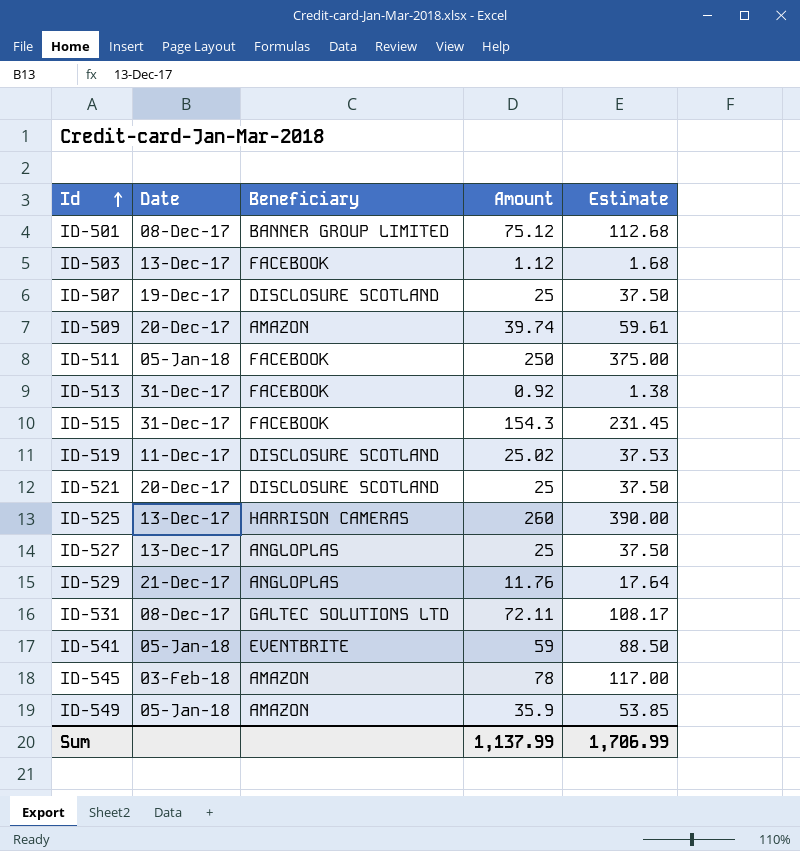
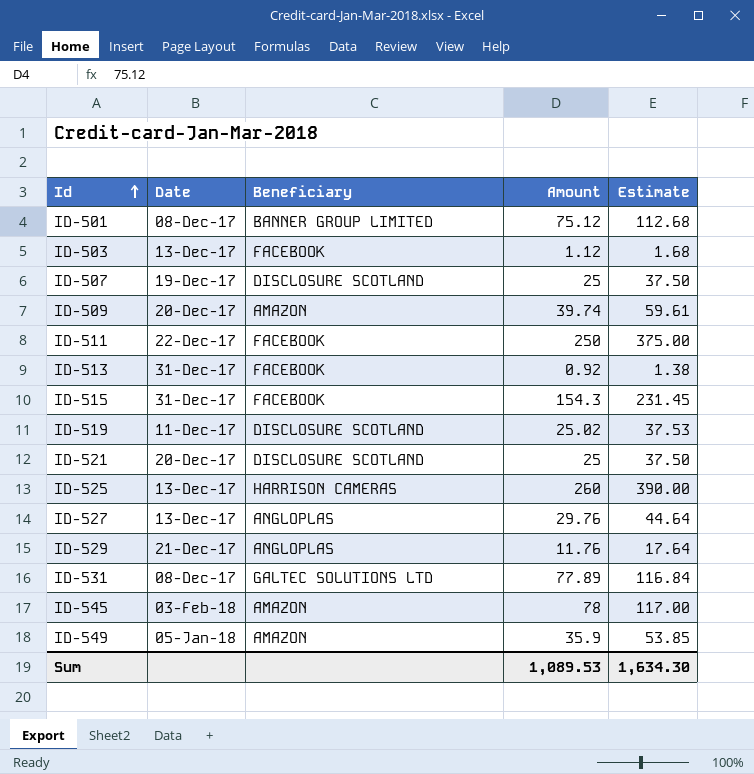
row ID-541: 05-Jan-18 | EVENTBRITE | 59 | 88.50 -> none
ID-511 | Date: 05-Jan-18 -> 22-Dec-17
ID-527 | Amount: 25 -> 29.76
ID-527 | Estimate: 37.50 -> 44.64
ID-531 | Amount: 72.11 -> 77.89
ID-531 | Estimate: 108.17 -> 116.84
Sum | Amount: 1,137.99 -> 1,089.53
Sum | Estimate: 1,706.99 -> 1,634.30

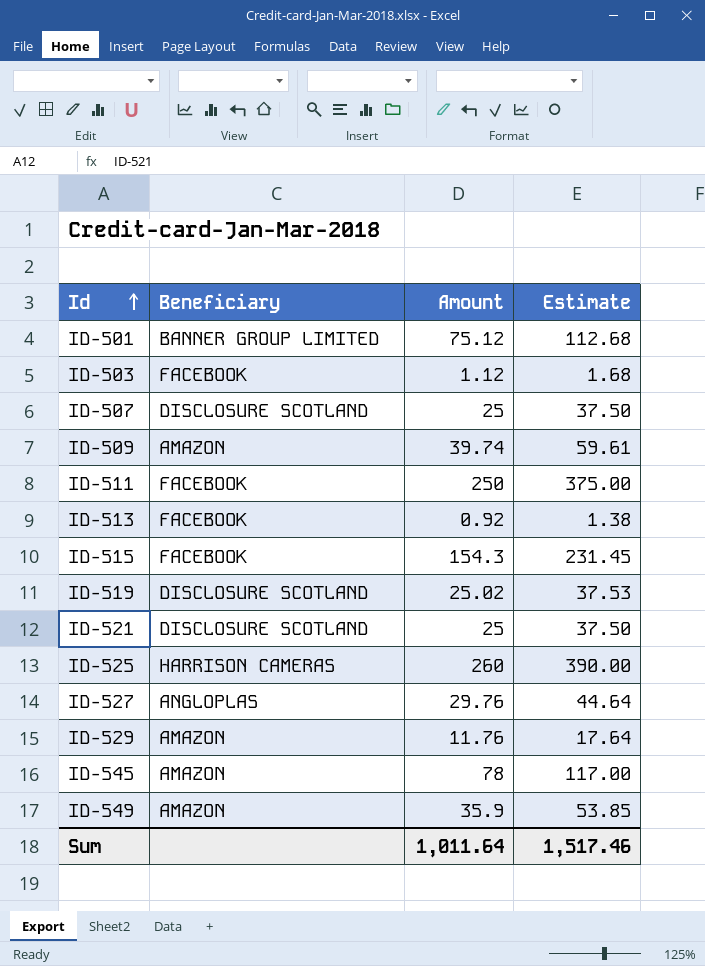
column Date | position: 2 -> none
row ID-531: 08-Dec-17 | GALTEC SOLUTIONS LTD | 77.89 | 116.84 -> none
ID-529 | Beneficiary: ANGLOPLAS -> AMAZON
Sum | Amount: 1,089.53 -> 1,011.64
Sum | Estimate: 1,634.30 -> 1,517.46

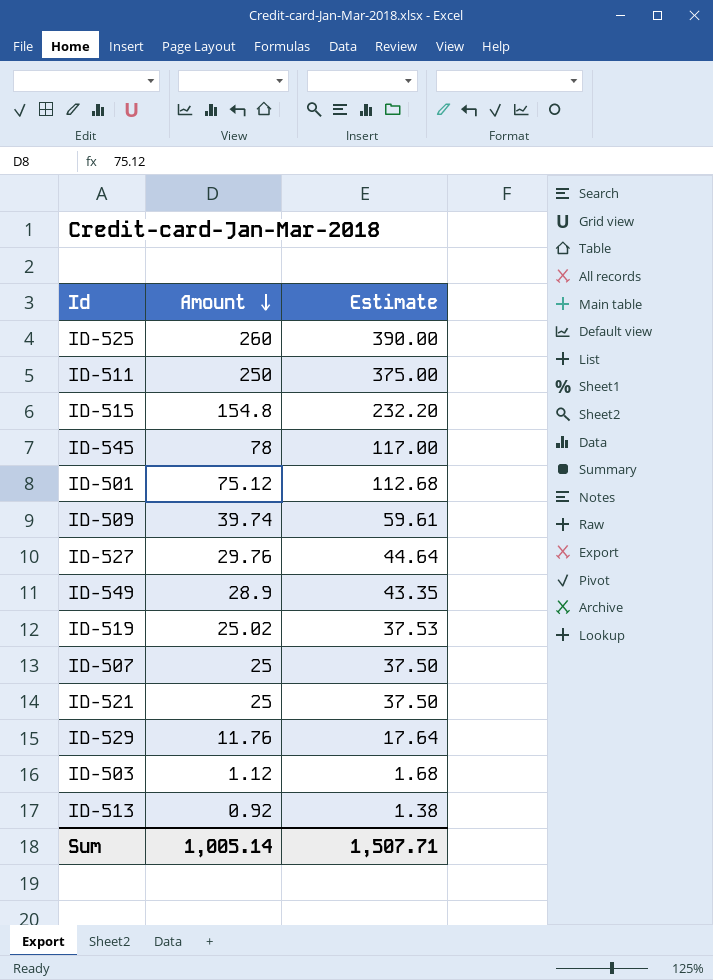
row order: Id ascending -> Amount descending
column Beneficiary | position: 2 -> none
ID-515 | Amount: 154.3 -> 154.8
ID-515 | Estimate: 231.45 -> 232.20
ID-549 | Amount: 35.9 -> 28.9
ID-549 | Estimate: 53.85 -> 43.35
Sum | Amount: 1,011.64 -> 1,005.14
Sum | Estimate: 1,517.46 -> 1,507.71

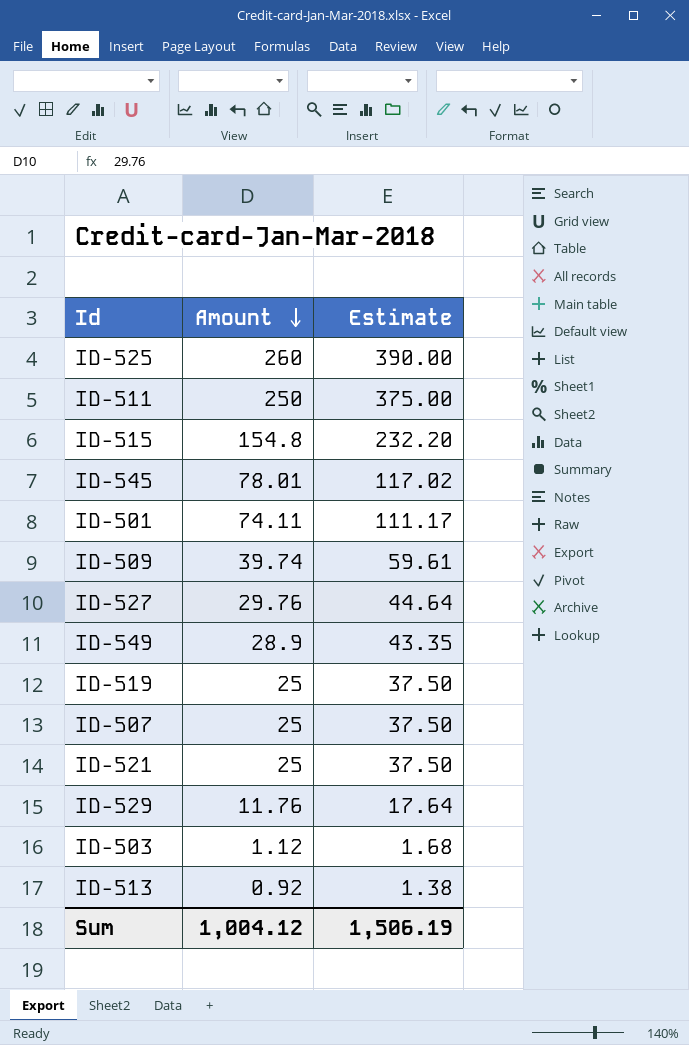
ID-545 | Amount: 78 -> 78.01
ID-545 | Estimate: 117.00 -> 117.02
ID-501 | Amount: 75.12 -> 74.11
ID-501 | Estimate: 112.68 -> 111.17
ID-519 | Amount: 25.02 -> 25
ID-519 | Estimate: 37.53 -> 37.50
Sum | Amount: 1,005.14 -> 1,004.12
Sum | Estimate: 1,507.71 -> 1,506.19

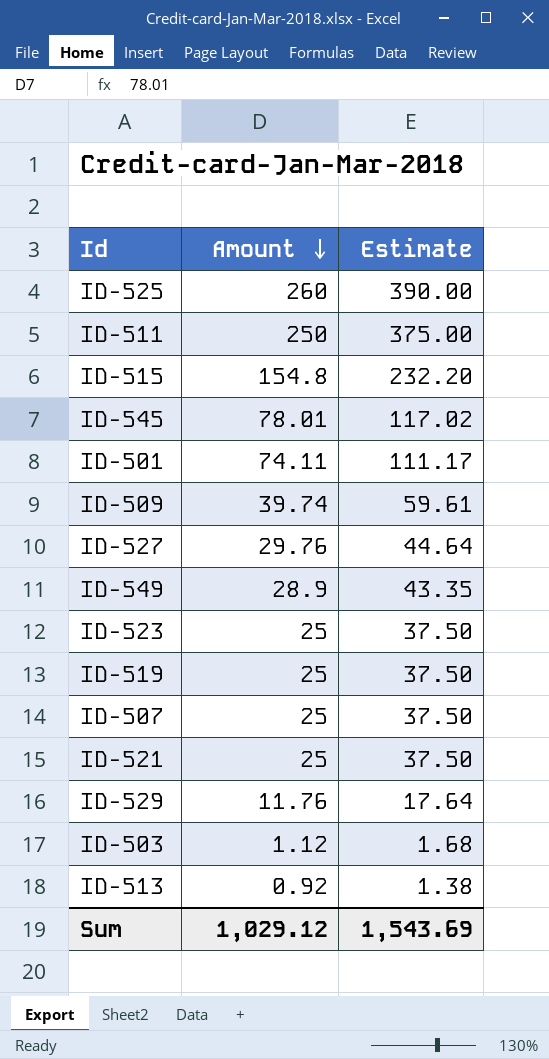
row ID-523: none -> 25 | 37.50
Sum | Amount: 1,004.12 -> 1,029.12
Sum | Estimate: 1,506.19 -> 1,543.69

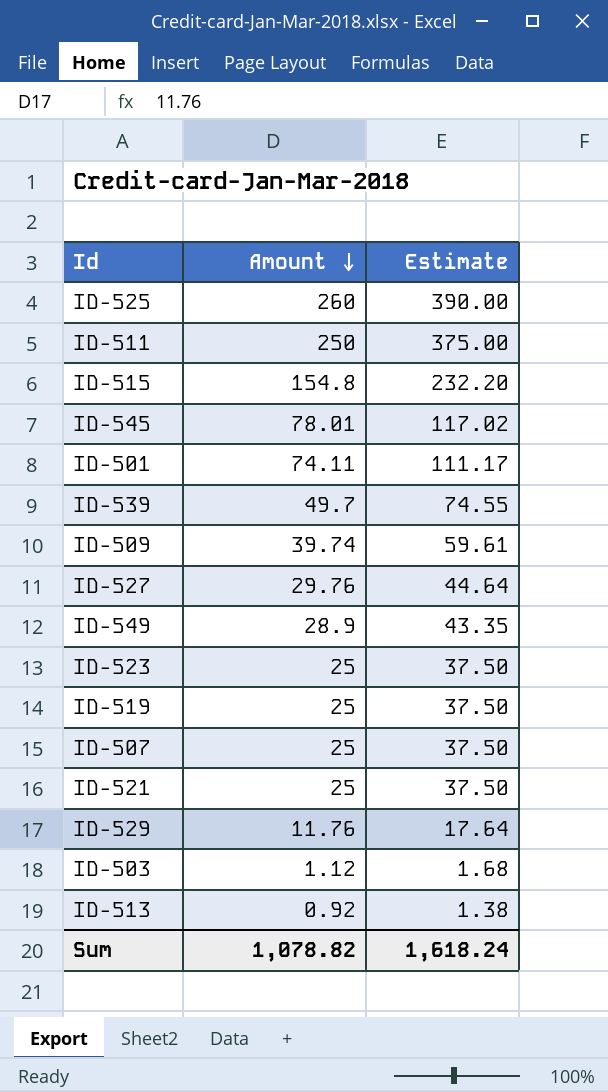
row ID-539: none -> 49.7 | 74.55
Sum | Amount: 1,029.12 -> 1,078.82
Sum | Estimate: 1,543.69 -> 1,618.24

